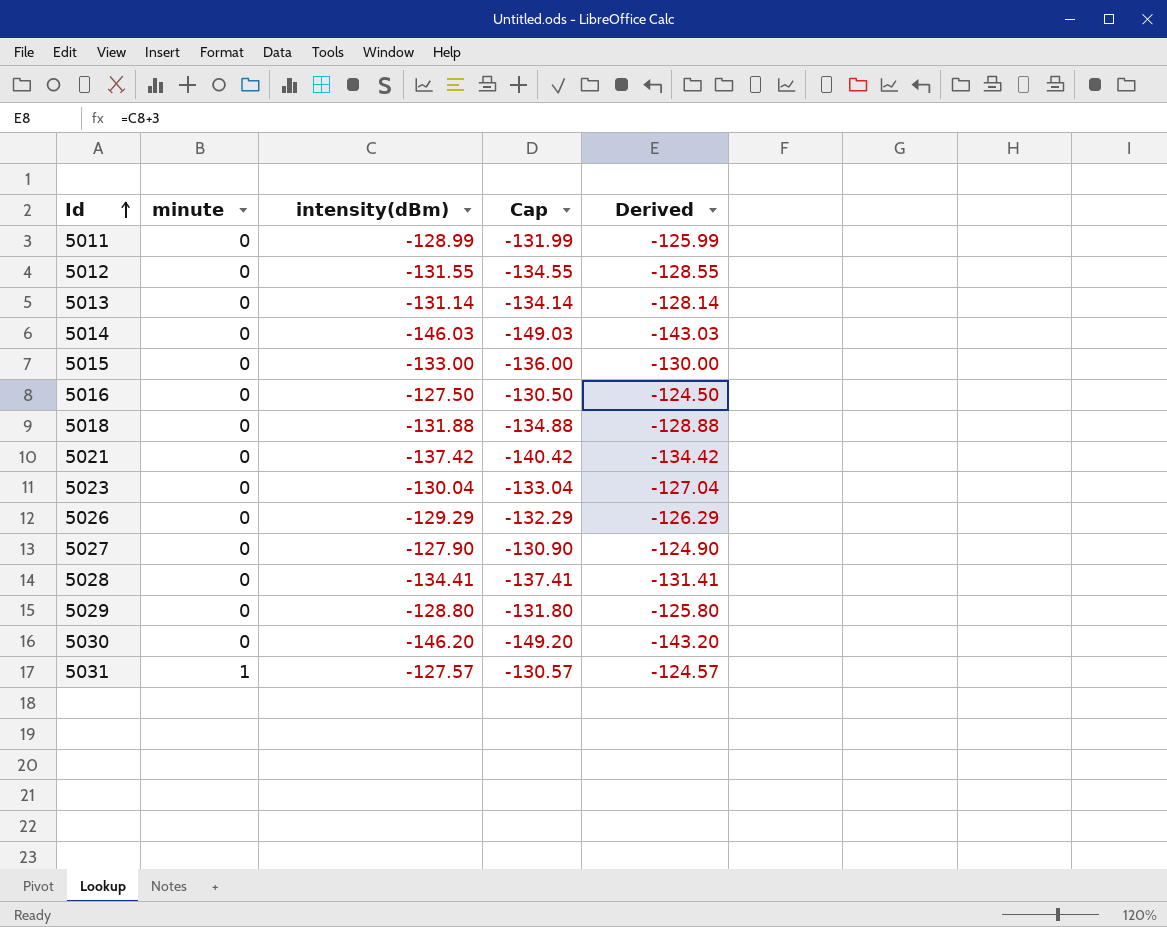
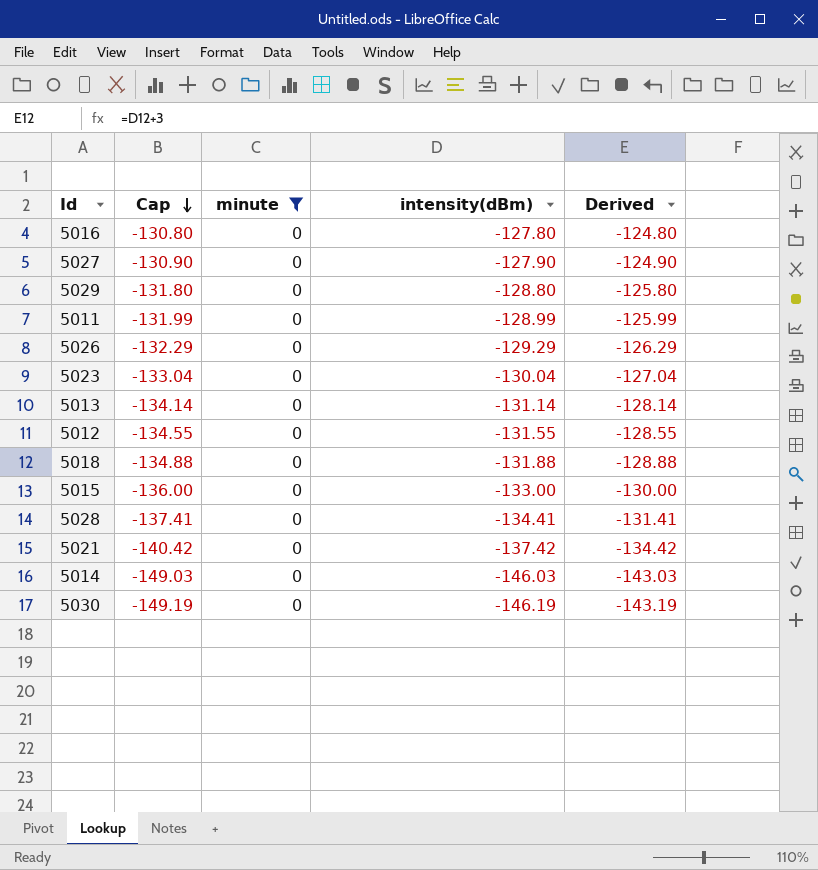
filter: none -> minute = 0
row order: Id ascending -> Cap descending
column Cap | position: 4 -> 2
5016 | Cap: -130.50 -> -130.80
5016 | intensity(dBm): -127.50 -> -127.80
5016 | Derived: -124.50 -> -124.80
5030 | Cap: -149.20 -> -149.19
5030 | intensity(dBm): -146.20 -> -146.19
5030 | Derived: -143.20 -> -143.19

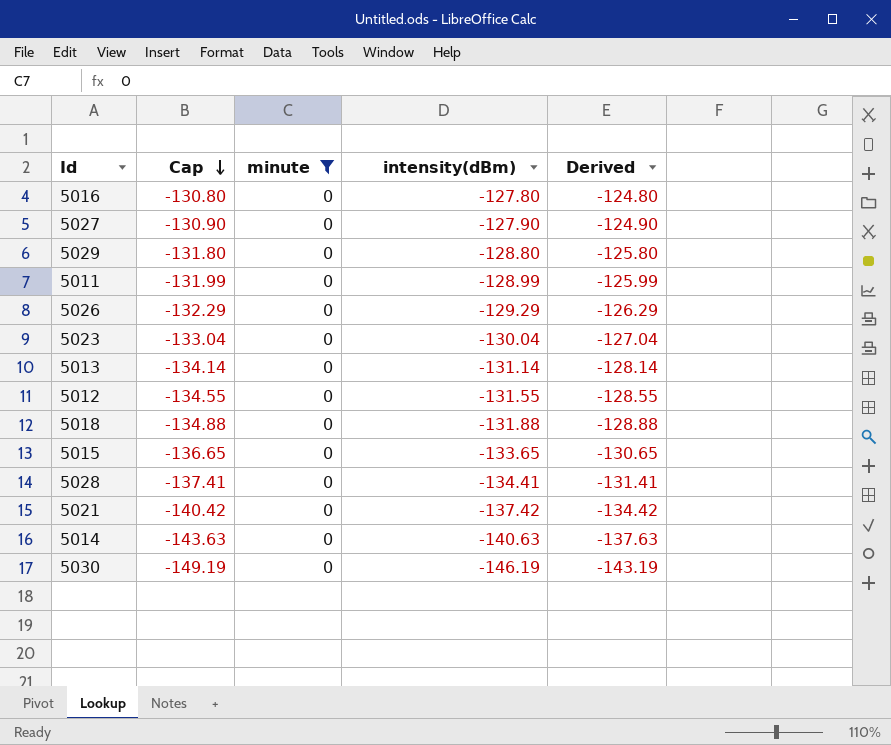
5015 | Cap: -136.00 -> -136.65
5015 | intensity(dBm): -133.00 -> -133.65
5015 | Derived: -130.00 -> -130.65
5014 | Cap: -149.03 -> -143.63
5014 | intensity(dBm): -146.03 -> -140.63
5014 | Derived: -143.03 -> -137.63

